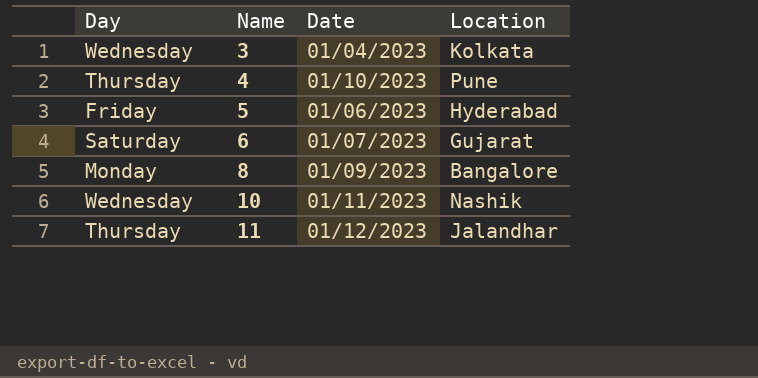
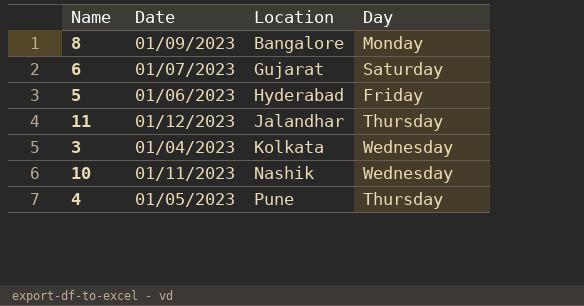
row order: Name ascending -> Location ascending
column Day | position: 1 -> 4
4 | Date: 01/10/2023 -> 01/05/2023

